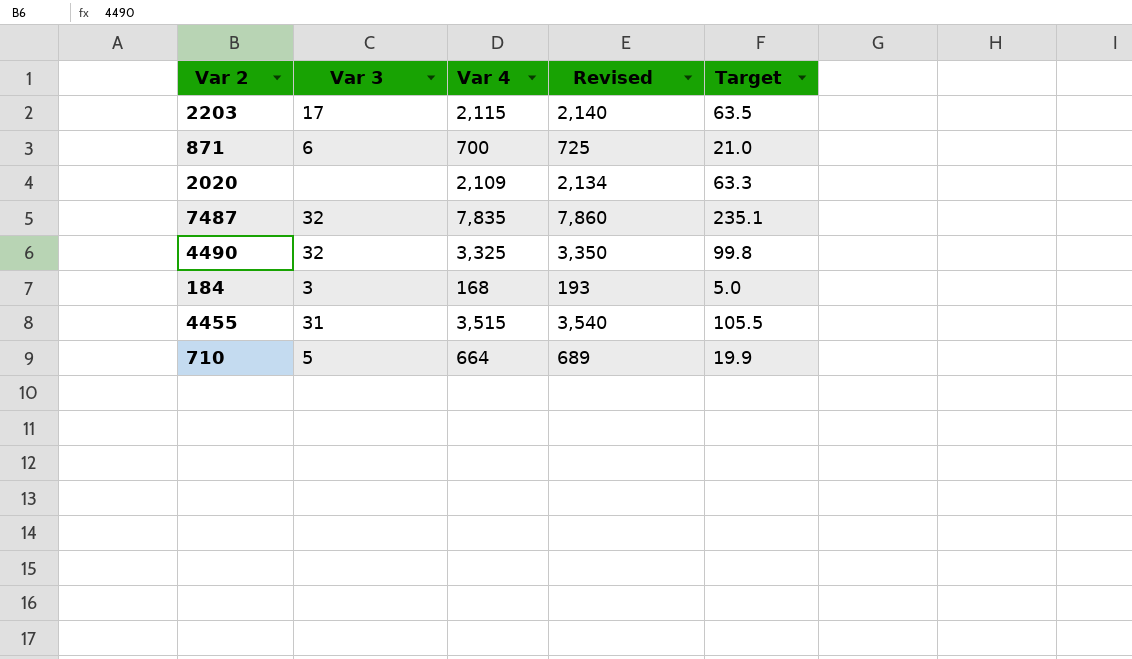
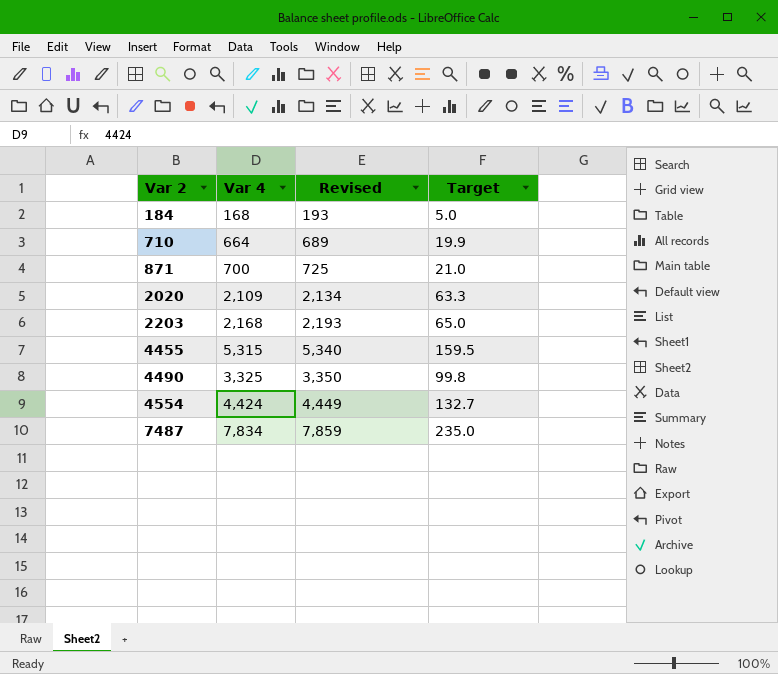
row order: none -> Var 2 ascending
column Var 3 | position: 2 -> none
2203 | Var 4: 2,115 -> 2,168
2203 | Revised: 2,140 -> 2,193
2203 | Target: 63.5 -> 65.0
4455 | Var 4: 3,515 -> 5,315
4455 | Revised: 3,540 -> 5,340
4455 | Target: 105.5 -> 159.5
row 4554: none -> 4,424 | 4,449 | 132.7
7487 | Var 4: 7,835 -> 7,834
7487 | Revised: 7,860 -> 7,859
7487 | Target: 235.1 -> 235.0

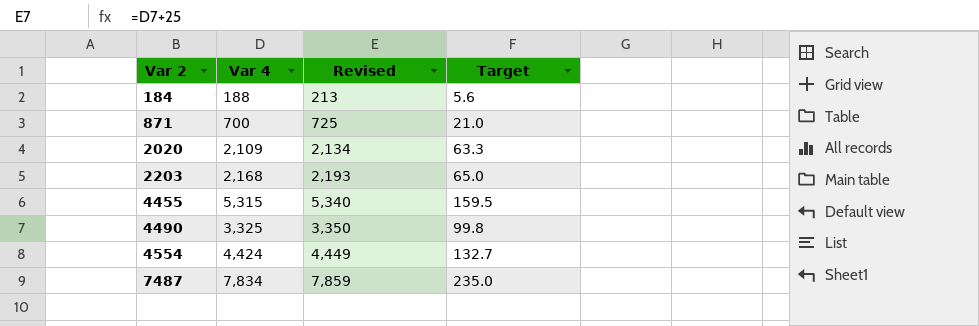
row 710: 664 | 689 | 19.9 -> none
184 | Var 4: 168 -> 188
184 | Revised: 193 -> 213
184 | Target: 5.0 -> 5.6

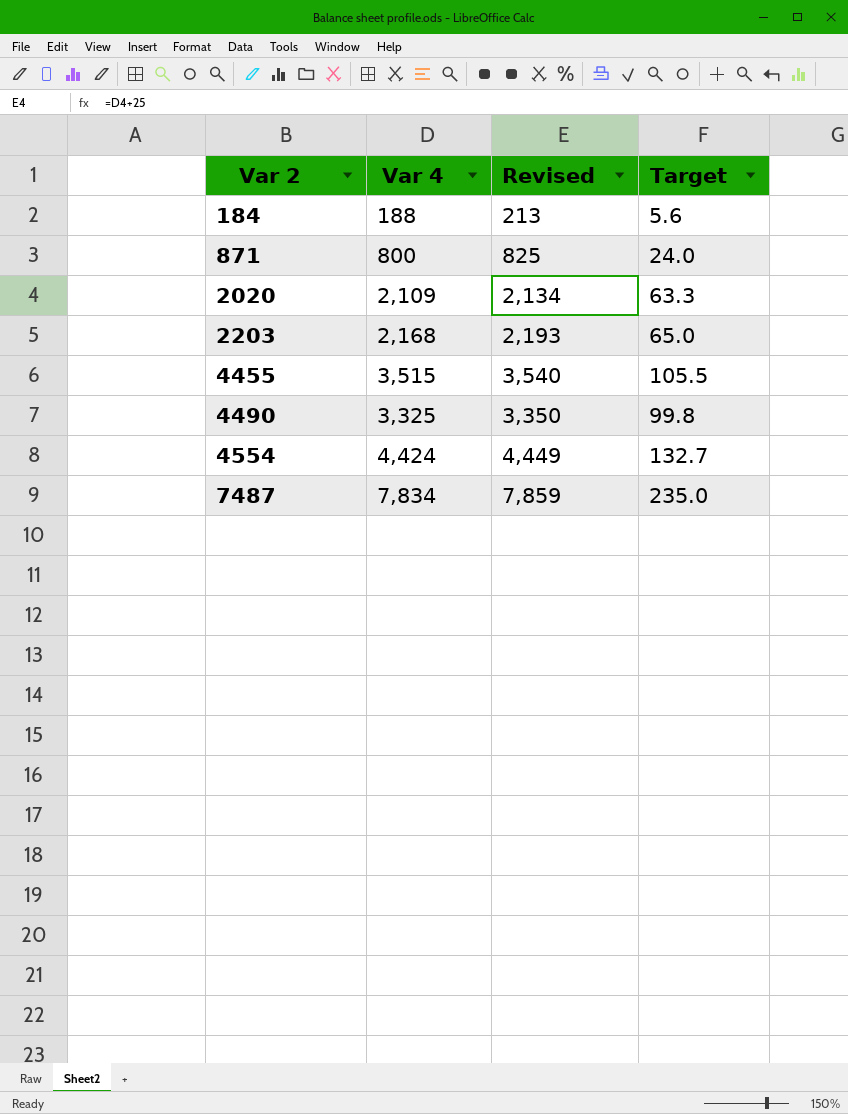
871 | Var 4: 700 -> 800
871 | Revised: 725 -> 825
871 | Target: 21.0 -> 24.0
4455 | Var 4: 5,315 -> 3,515
4455 | Revised: 5,340 -> 3,540
4455 | Target: 159.5 -> 105.5

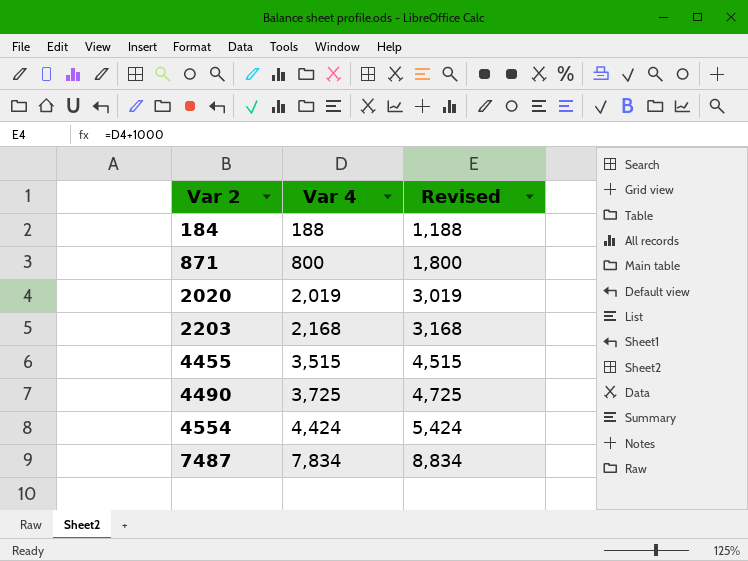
column Target | formula: [Var 4] * 0.03 -> none
column Revised | formula: [Var 4] + 25 -> [Var 4] + 1000
2020 | Var 4: 2,109 -> 2,019
4490 | Var 4: 3,325 -> 3,725

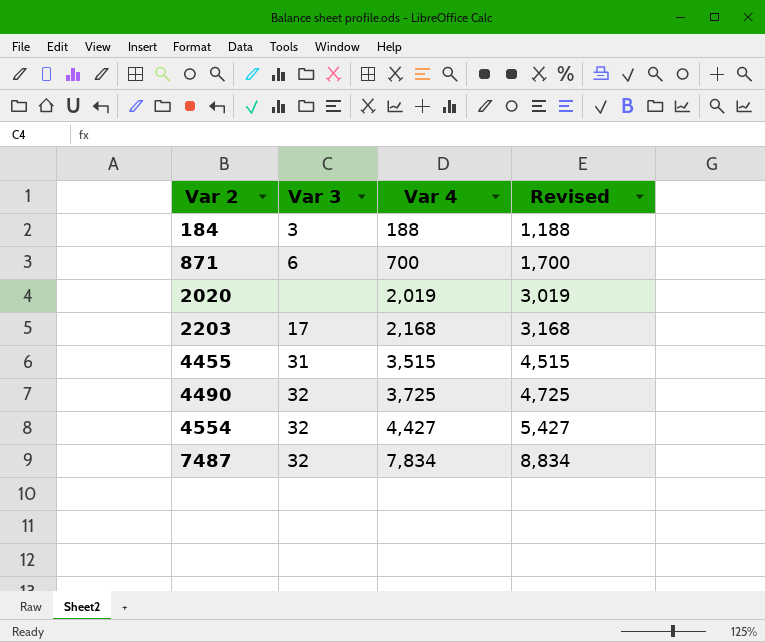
column Var 3 | position: none -> 2
871 | Var 4: 800 -> 700
871 | Revised: 1,800 -> 1,700
4554 | Var 4: 4,424 -> 4,427
4554 | Revised: 5,424 -> 5,427

